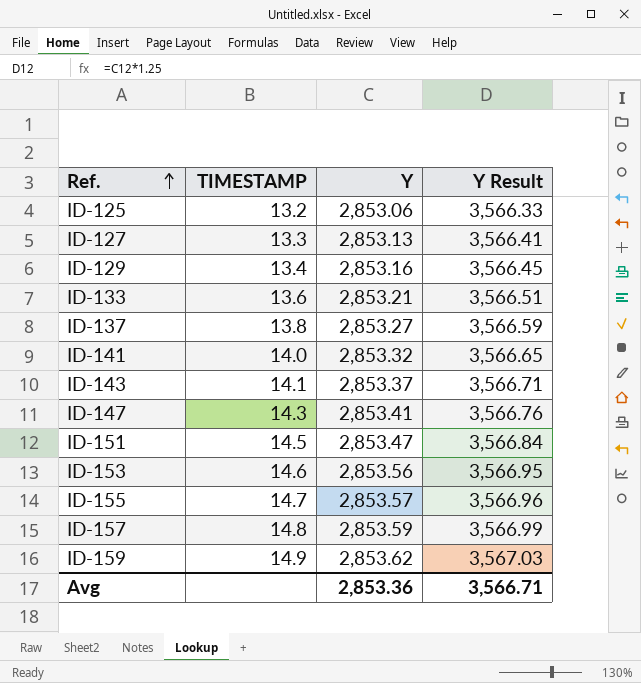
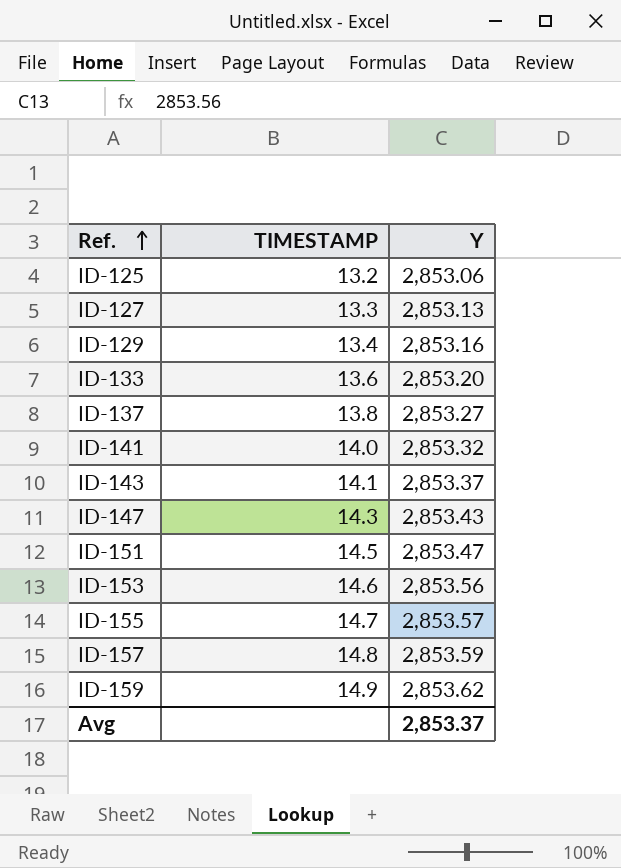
column Y Result | formula: [Y] * 1.25 -> none
ID-133 | Y: 2,853.21 -> 2,853.20
ID-147 | Y: 2,853.41 -> 2,853.43
Avg | Y: 2,853.36 -> 2,853.37

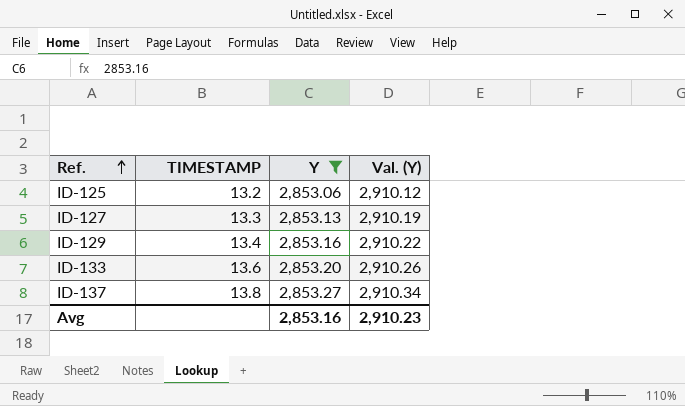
filter: none -> Y <= 2,853.27
column Val. (Y) | formula: none -> [Y] * 1.02
Avg | Y: 2,853.37 -> 2,853.16

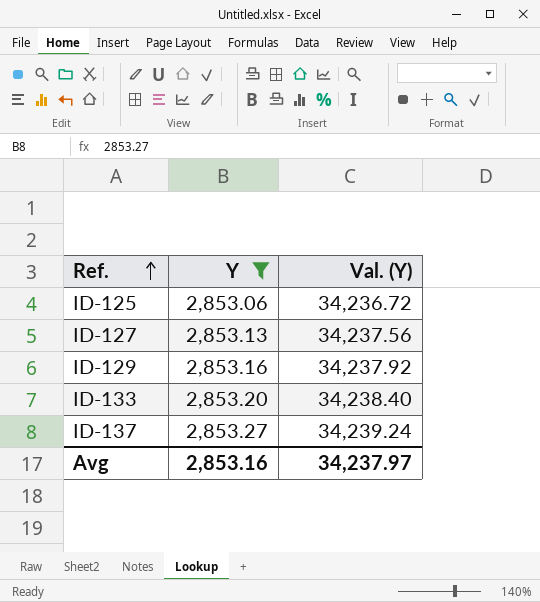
column TIMESTAMP | position: 2 -> none
column Val. (Y) | formula: [Y] * 1.02 -> [Y] * 12
Avg | Val. (Y): 2,910.23 -> 34,237.97

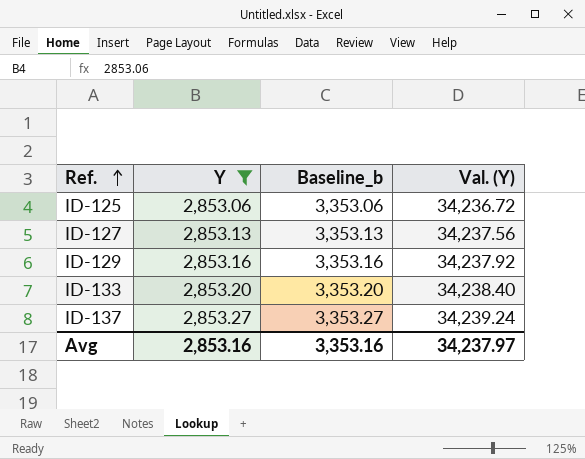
column Baseline_b | formula: none -> [Y] + 500

